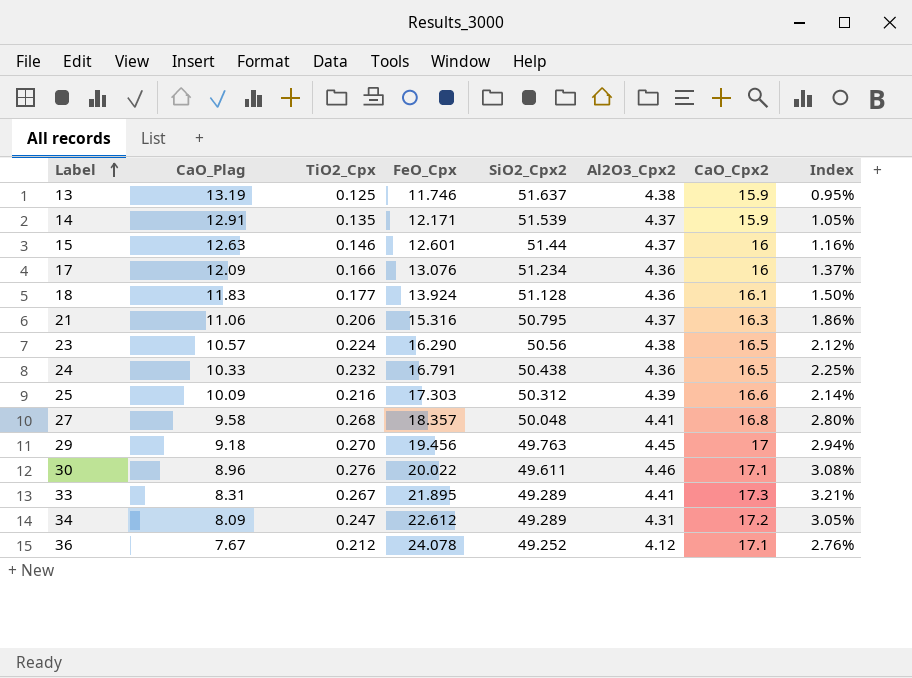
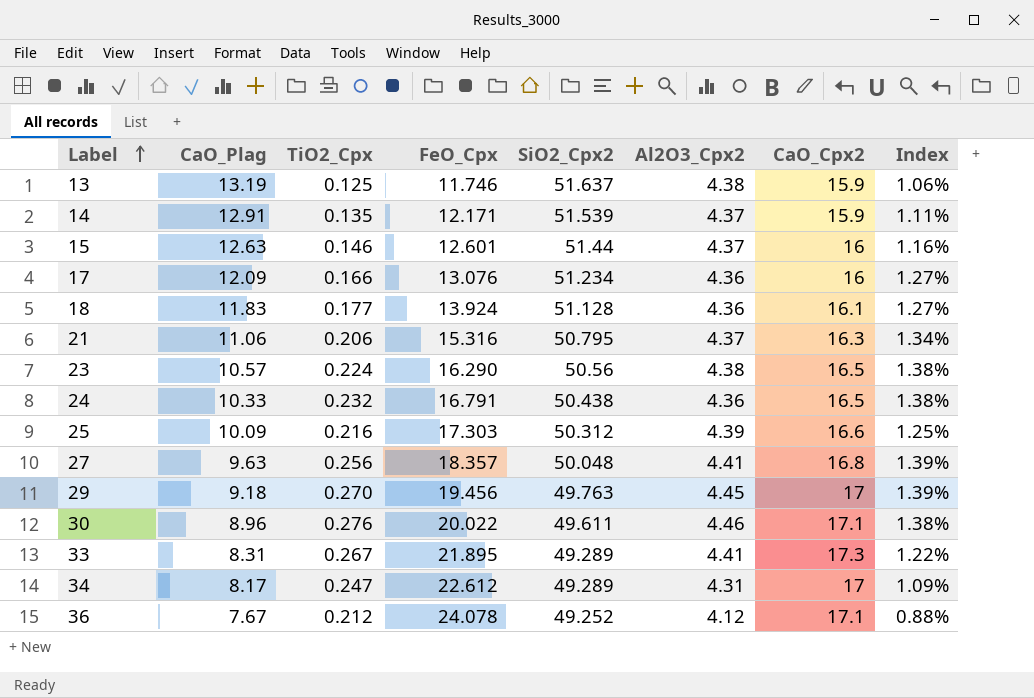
column Index | formula: [TiO2_Cpx] / [CaO_Plag] -> [TiO2_Cpx] / [FeO_Cpx]
27 | CaO_Plag: 9.58 -> 9.63
27 | TiO2_Cpx: 0.268 -> 0.256
34 | CaO_Plag: 8.09 -> 8.17
34 | CaO_Cpx2: 17.2 -> 17

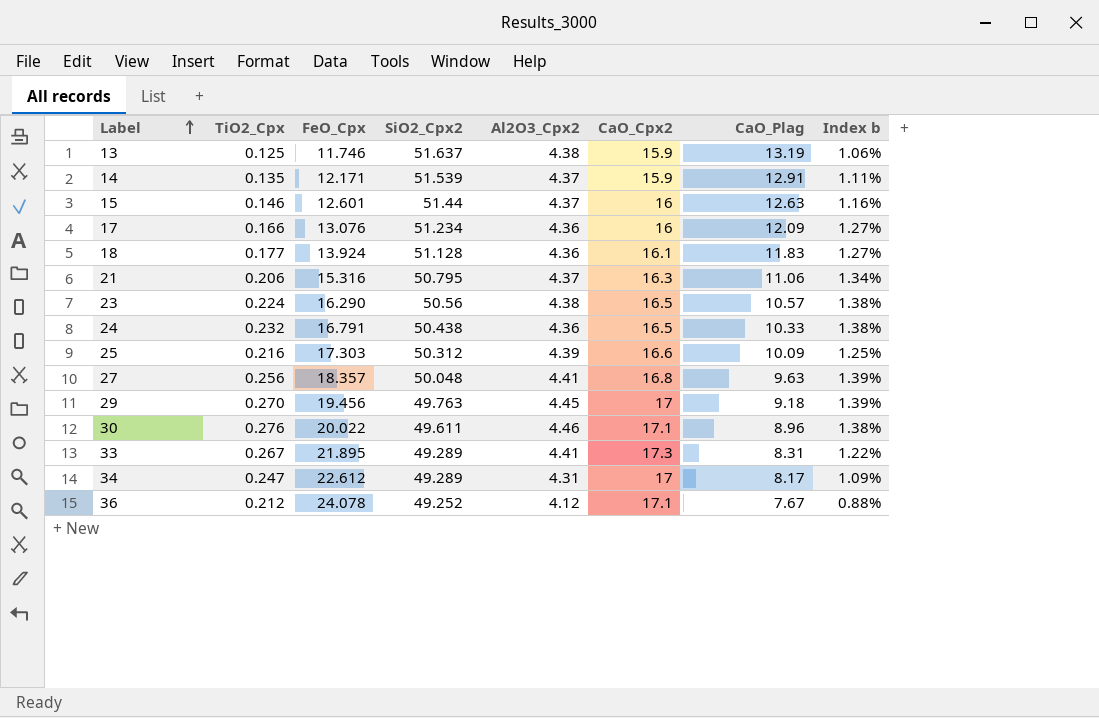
column CaO_Plag | position: 2 -> 7
column name: Index -> Index b

